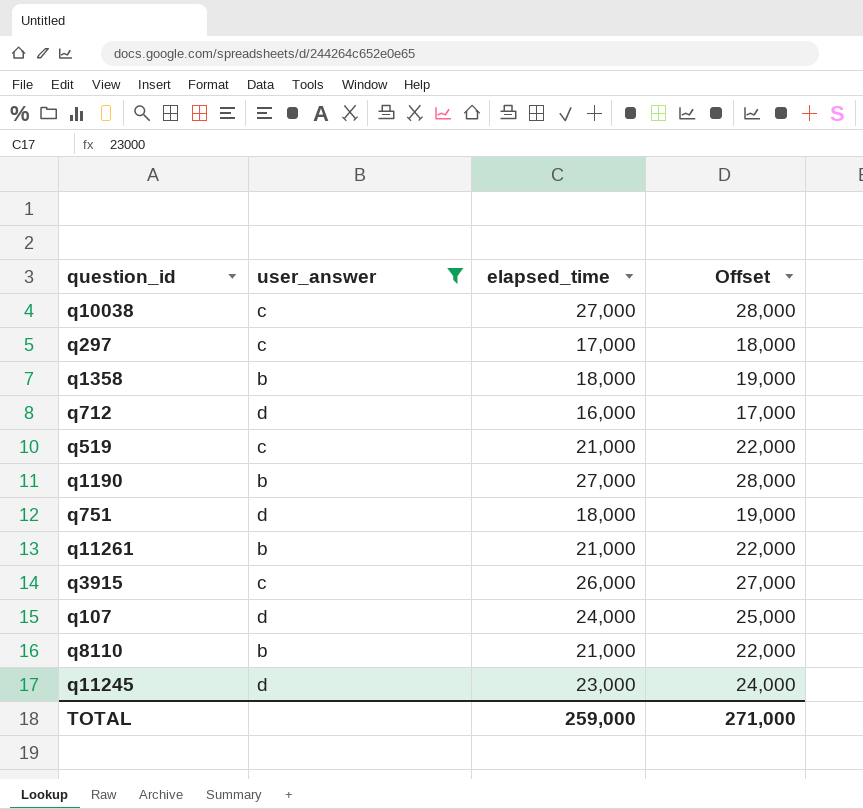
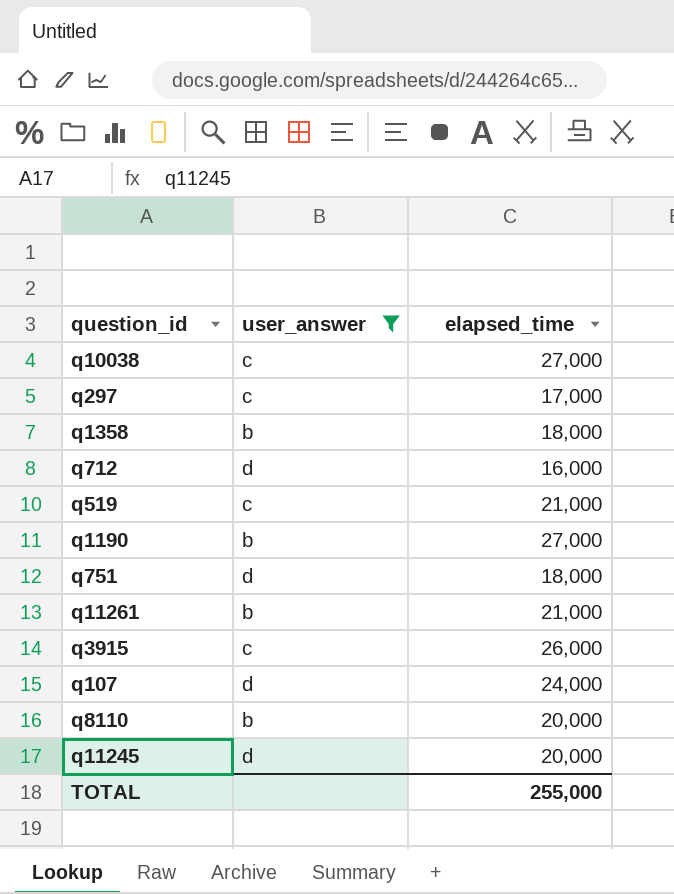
column Offset | formula: [elapsed_time] + 1000 -> none
q8110 | elapsed_time: 21,000 -> 20,000
q11245 | elapsed_time: 23,000 -> 20,000
TOTAL | elapsed_time: 259,000 -> 255,000

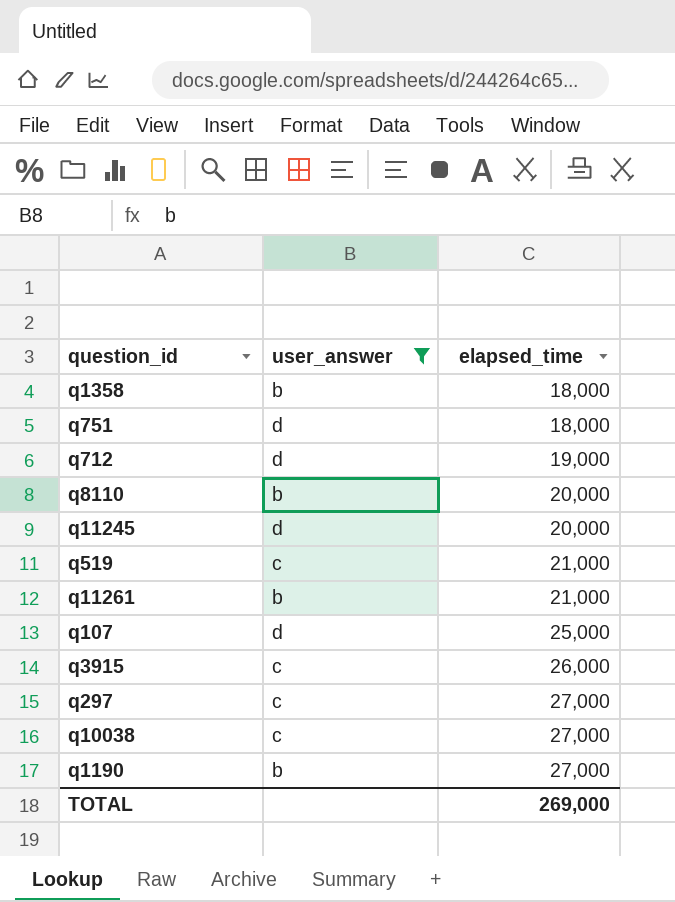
row order: none -> elapsed_time ascending
q712 | elapsed_time: 16,000 -> 19,000
q107 | elapsed_time: 24,000 -> 25,000
q297 | elapsed_time: 17,000 -> 27,000
TOTAL | elapsed_time: 255,000 -> 269,000

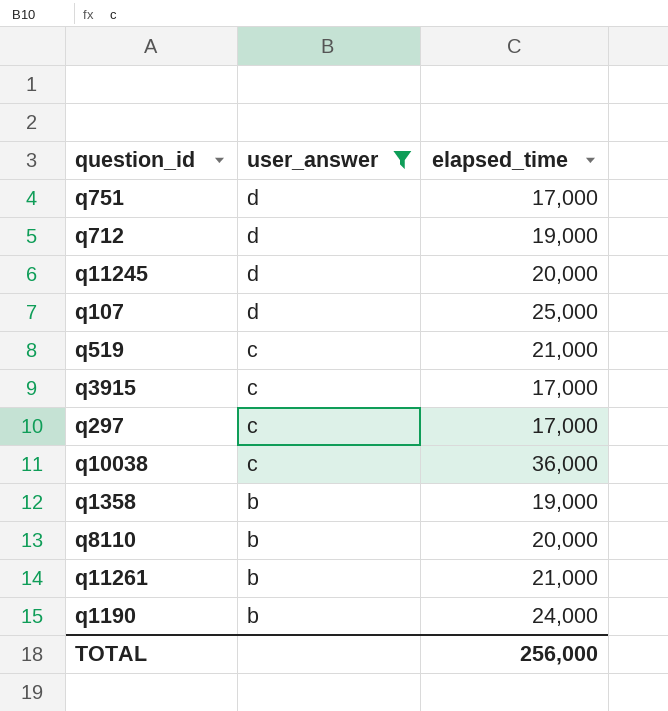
row order: elapsed_time ascending -> user_answer descending
q751 | elapsed_time: 18,000 -> 17,000
q3915 | elapsed_time: 26,000 -> 17,000
q297 | elapsed_time: 27,000 -> 17,000
q10038 | elapsed_time: 27,000 -> 36,000
q1358 | elapsed_time: 18,000 -> 19,000
q1190 | elapsed_time: 27,000 -> 24,000
TOTAL | elapsed_time: 269,000 -> 256,000

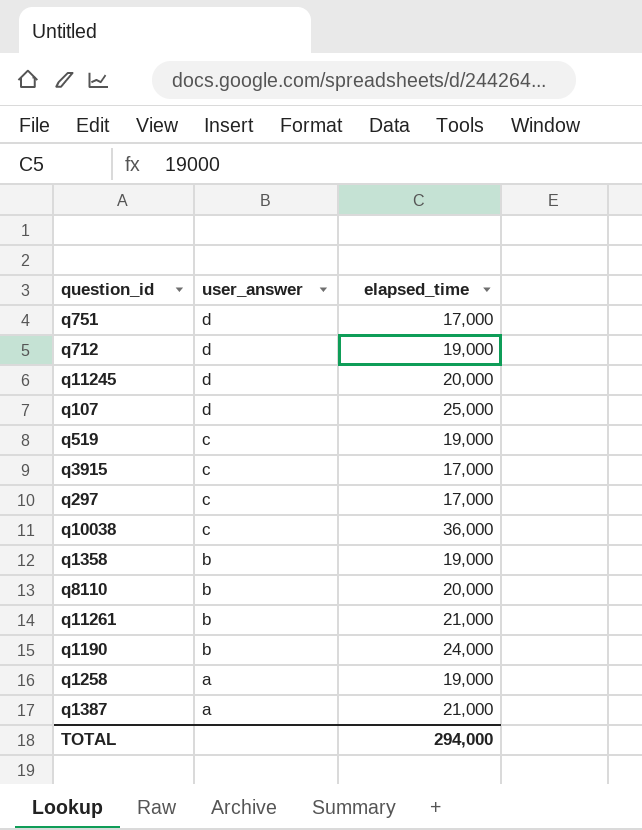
filter: user_answer != a -> none
q519 | elapsed_time: 21,000 -> 19,000
TOTAL | elapsed_time: 256,000 -> 294,000

